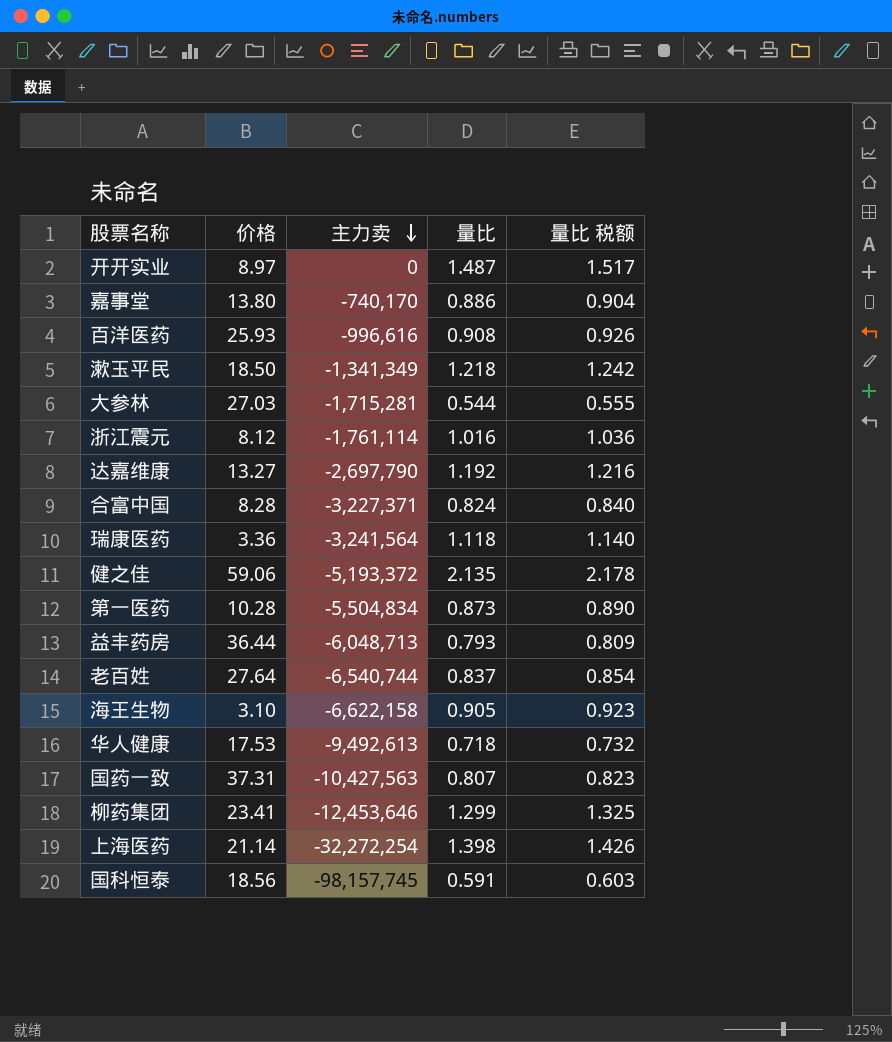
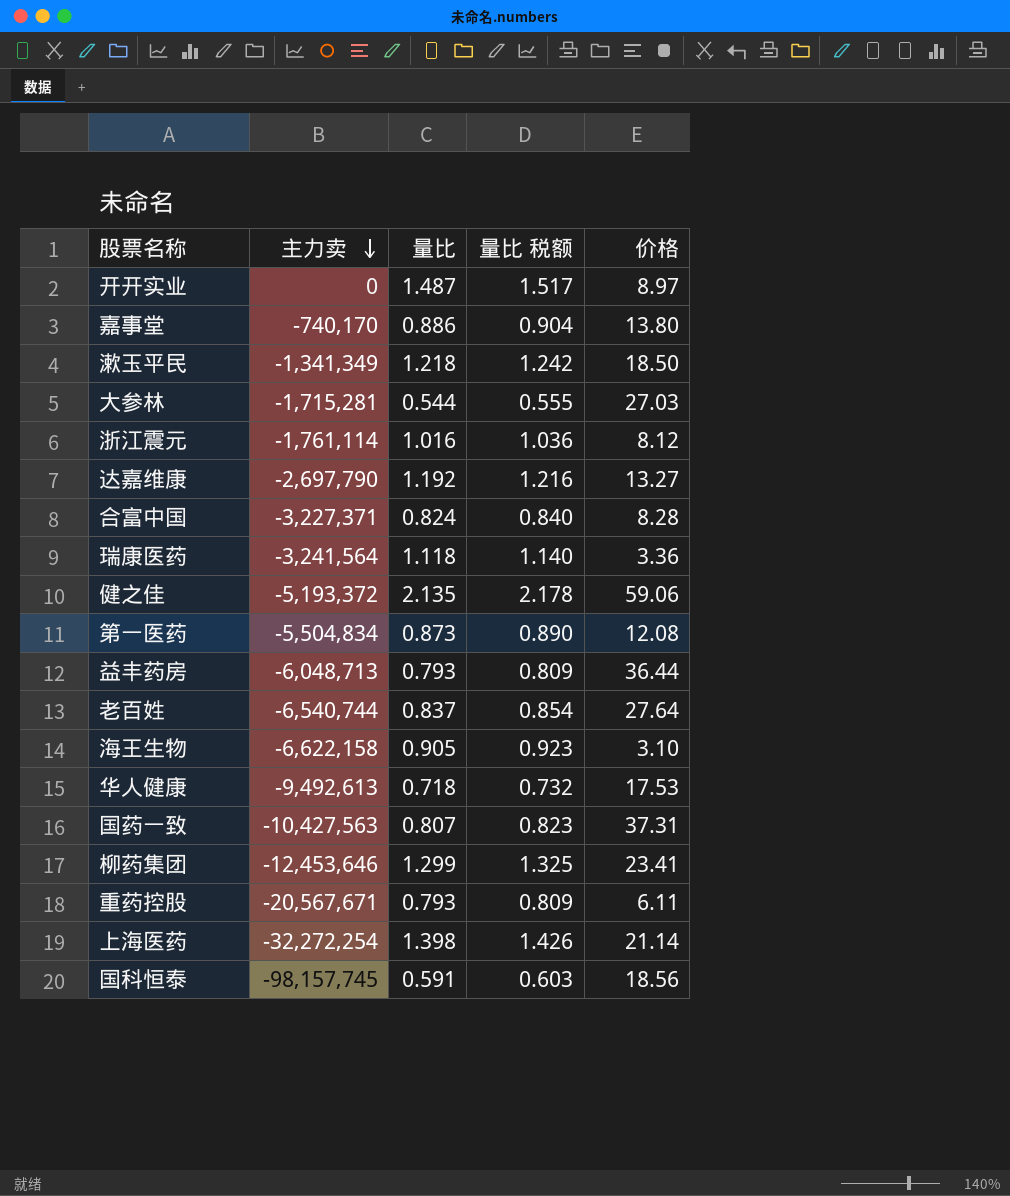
column 价格 | position: 2 -> 5
row 百洋医药: 25.93 | -996,616 | 0.908 | 0.926 -> none
第一医药 | 价格: 10.28 -> 12.08
row 重药控股: none -> -20,567,671 | 0.793 | 0.809 | 6.11

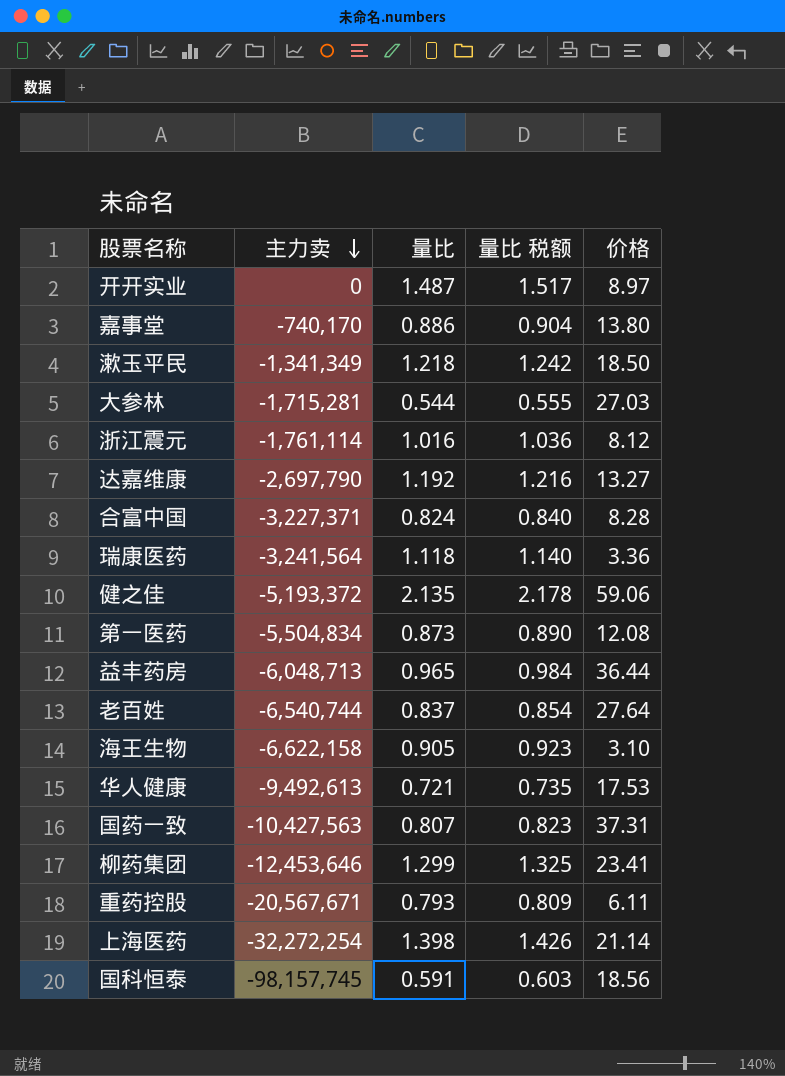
益丰药房 | 量比: 0.793 -> 0.965
益丰药房 | 量比 税额: 0.809 -> 0.984
华人健康 | 量比: 0.718 -> 0.721
华人健康 | 量比 税额: 0.732 -> 0.735

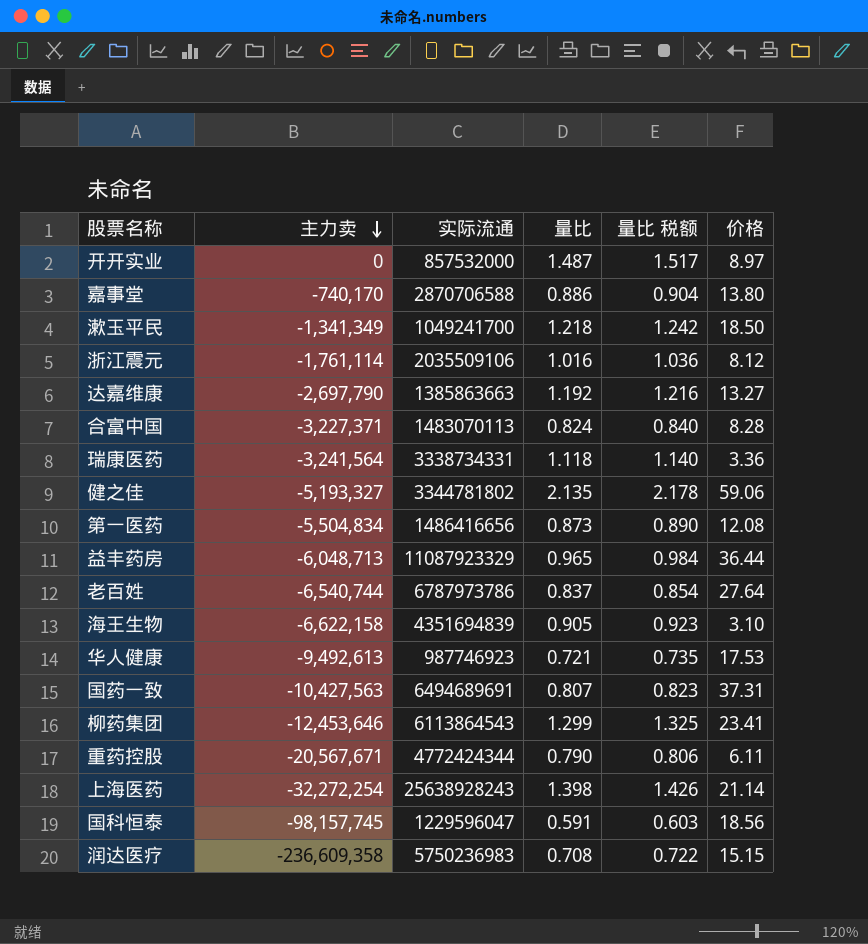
column 实际流通 | position: none -> 3
row 大参林: -1,715,281 | 0.544 | 0.555 | 27.03 -> none
健之佳 | 主力卖: -5,193,372 -> -5,193,327
重药控股 | 量比: 0.793 -> 0.790
重药控股 | 量比 税额: 0.809 -> 0.806
row 润达医疗: none -> -236,609,358 | 5750236983 | 0.708 | 0.722 | 15.15

